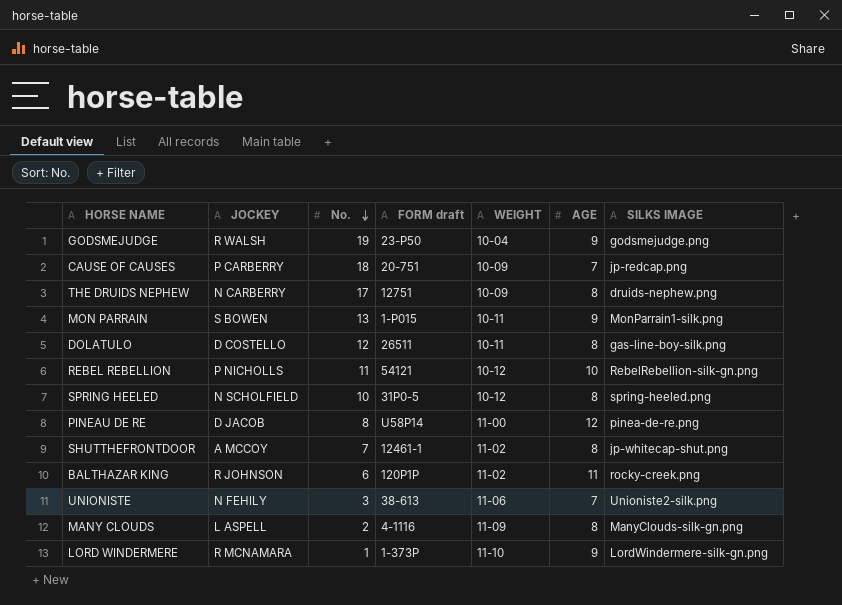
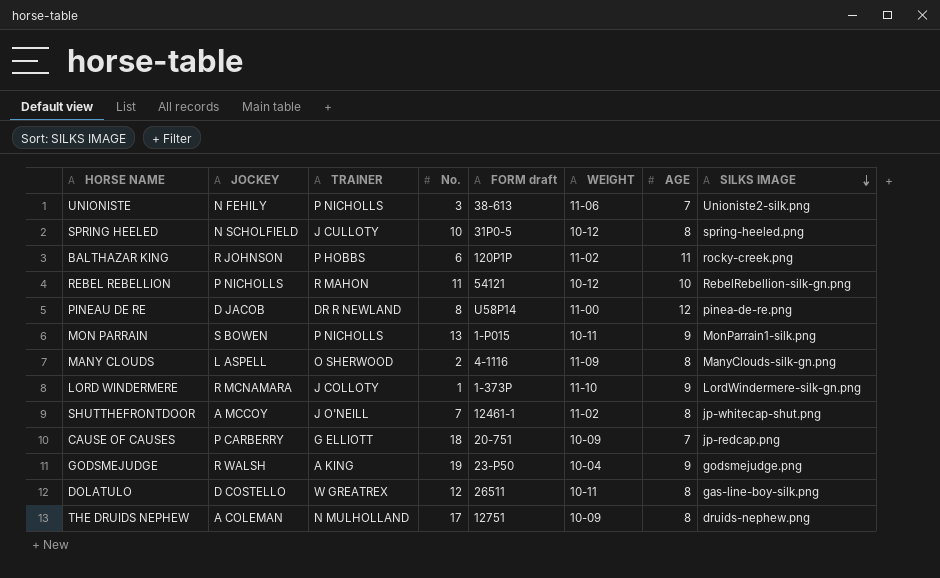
row order: No. descending -> SILKS IMAGE descending
column TRAINER | position: none -> 3
THE DRUIDS NEPHEW | JOCKEY: N CARBERRY -> A COLEMAN

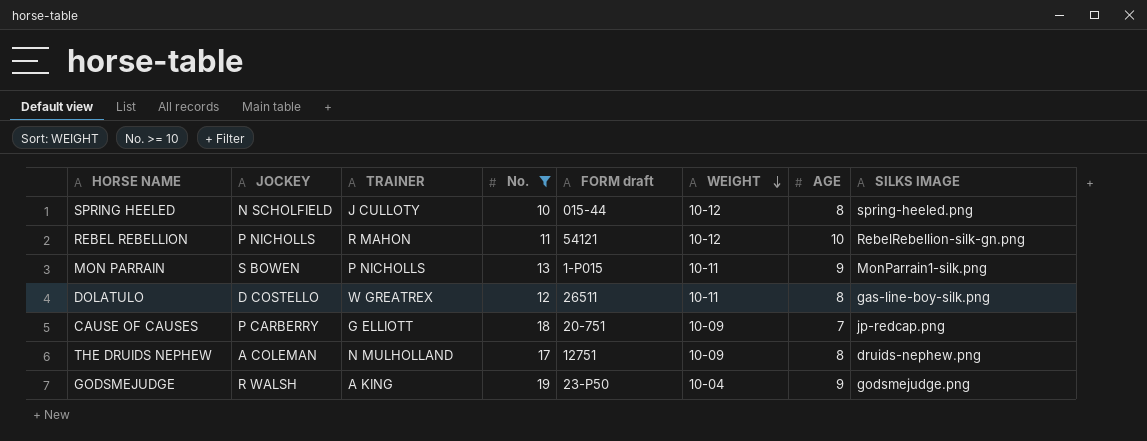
filter: none -> No. >= 10
row order: SILKS IMAGE descending -> WEIGHT descending
SPRING HEELED | FORM draft: 31P0-5 -> 015-44

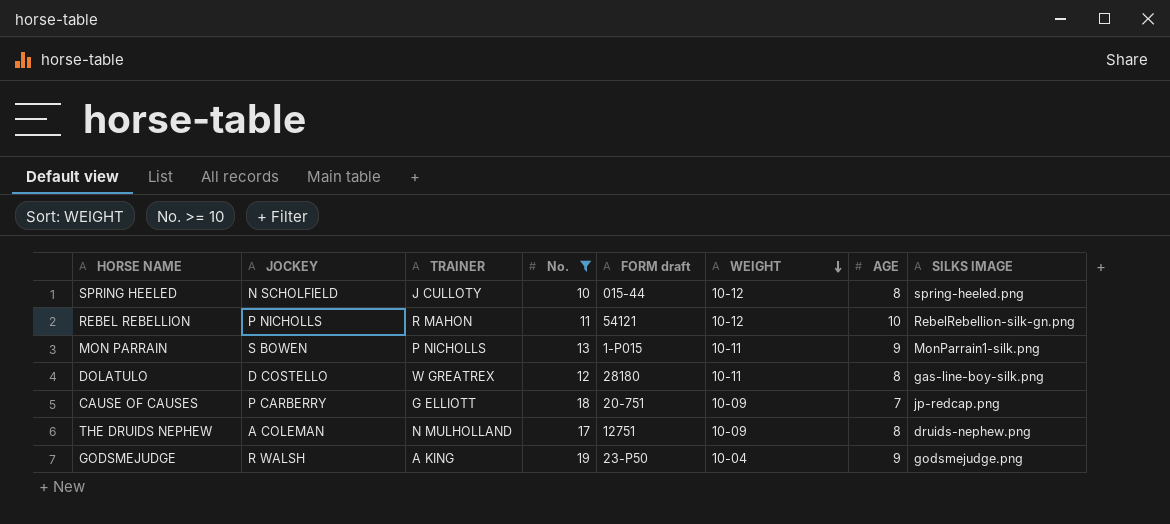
DOLATULO | FORM draft: 26511 -> 28180

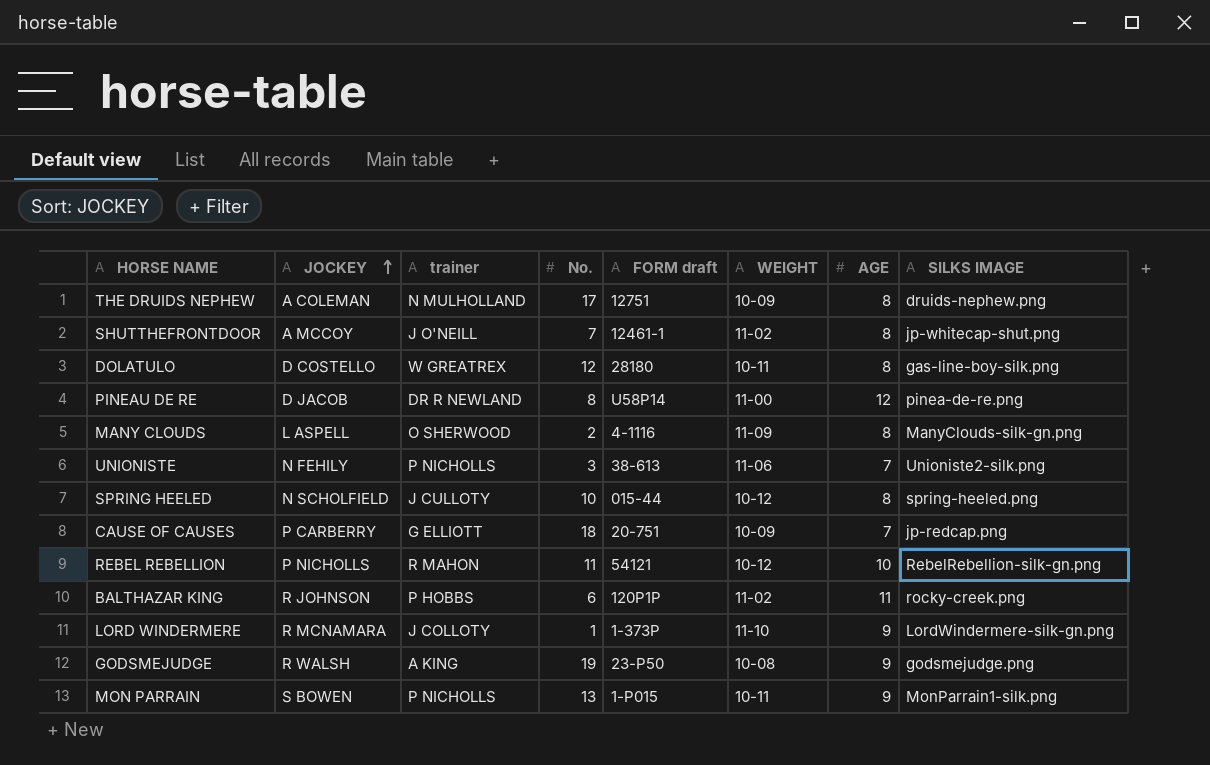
filter: No. >= 10 -> none
row order: WEIGHT descending -> JOCKEY ascending
column name: TRAINER -> trainer
GODSMEJUDGE | WEIGHT: 10-04 -> 10-08

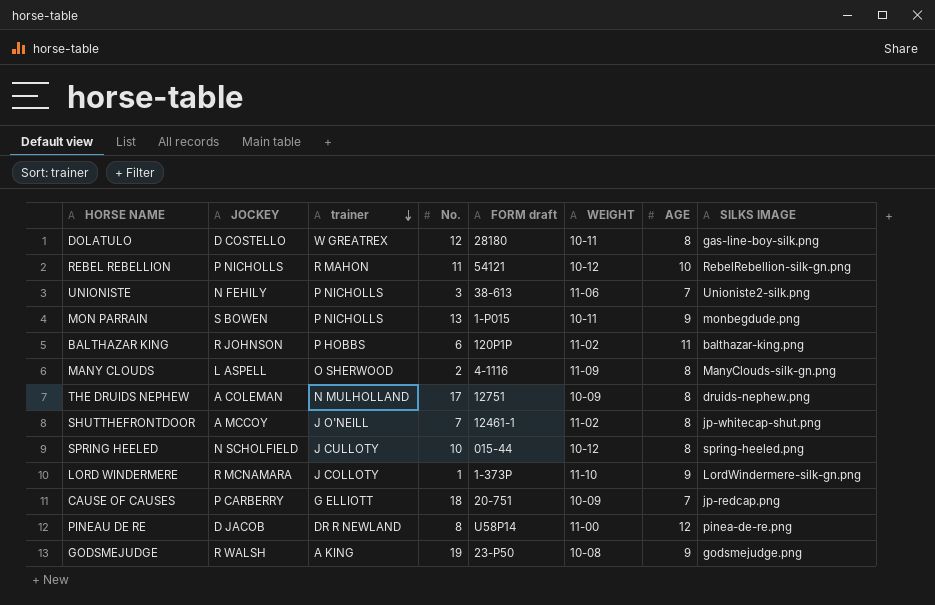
row order: JOCKEY ascending -> trainer descending
MON PARRAIN | SILKS IMAGE: MonParrain1-silk.png -> monbegdude.png
BALTHAZAR KING | SILKS IMAGE: rocky-creek.png -> balthazar-king.png

